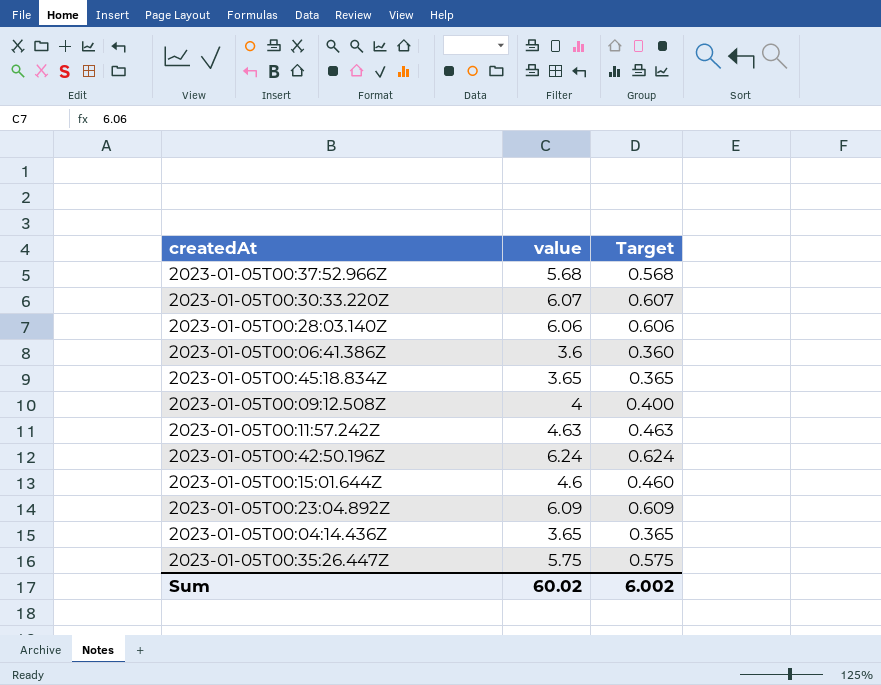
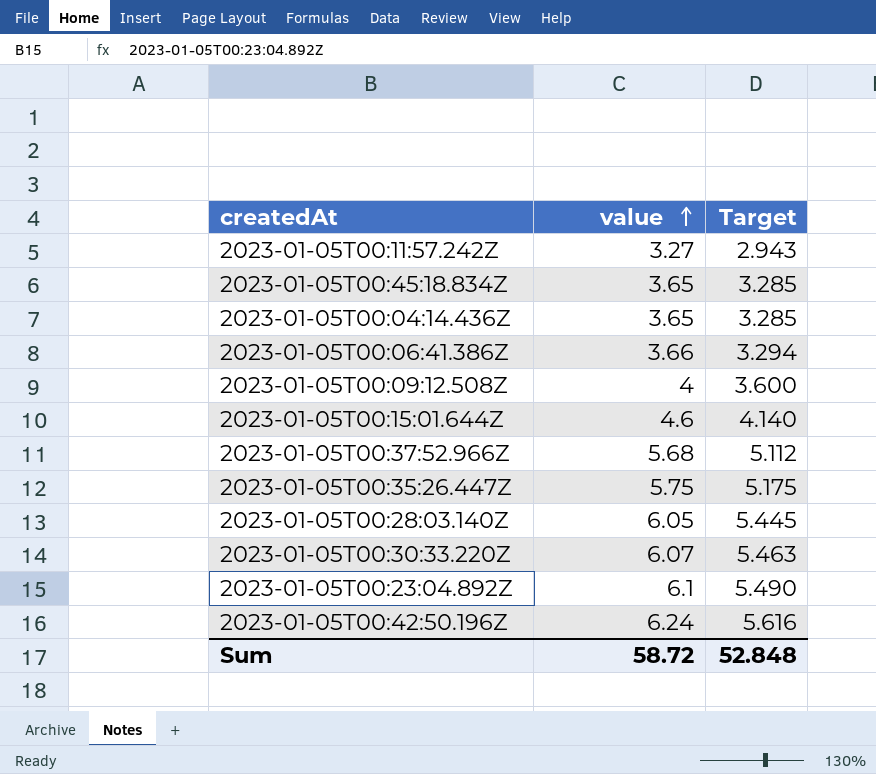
row order: none -> value ascending
column Target | formula: [value] * 0.1 -> [value] * 0.9
2023-01-05T00:11:57.242Z | value: 4.63 -> 3.27
2023-01-05T00:06:41.386Z | value: 3.6 -> 3.66
2023-01-05T00:28:03.140Z | value: 6.06 -> 6.05
2023-01-05T00:23:04.892Z | value: 6.09 -> 6.1
Sum | value: 60.02 -> 58.72
Sum | Target: 6.002 -> 52.848

